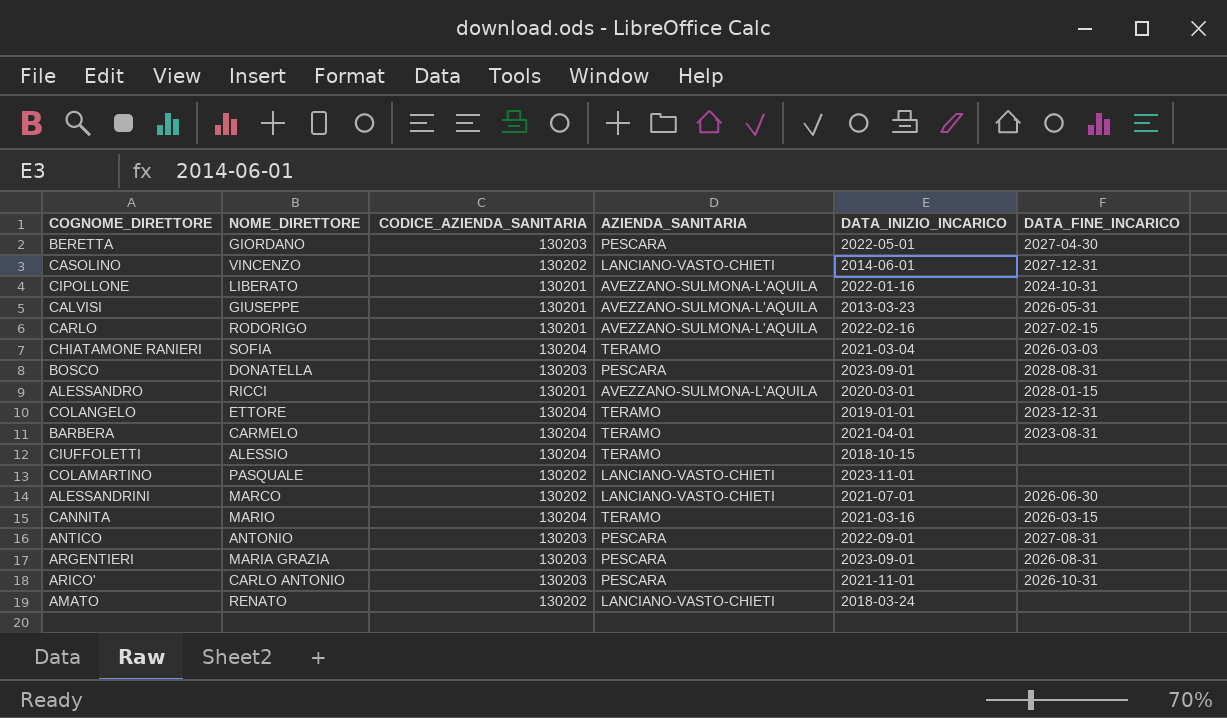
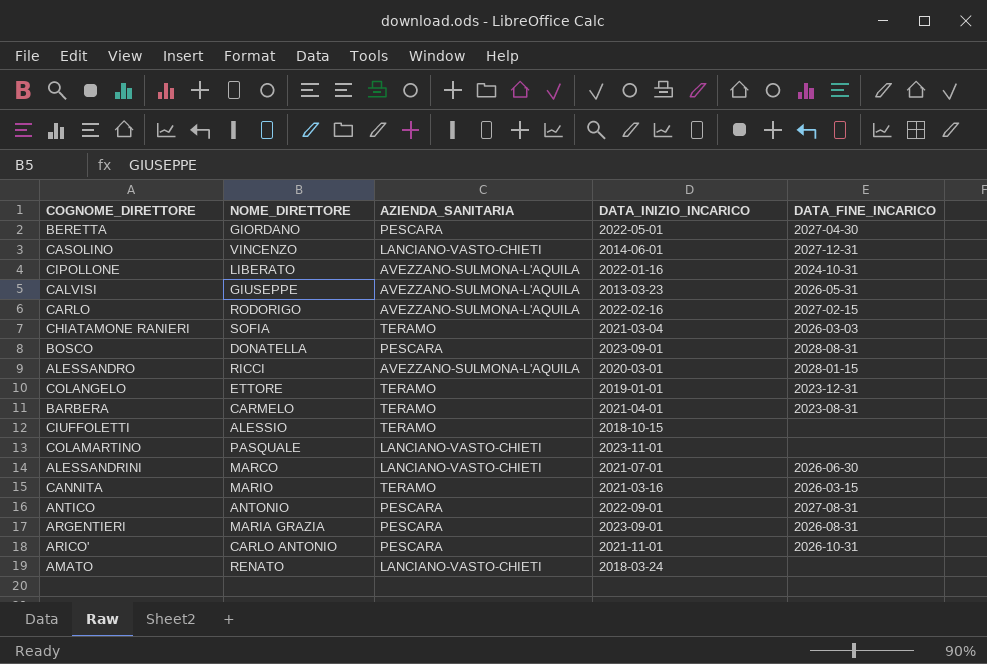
column CODICE_AZIENDA_SANITARIA | position: 3 -> none

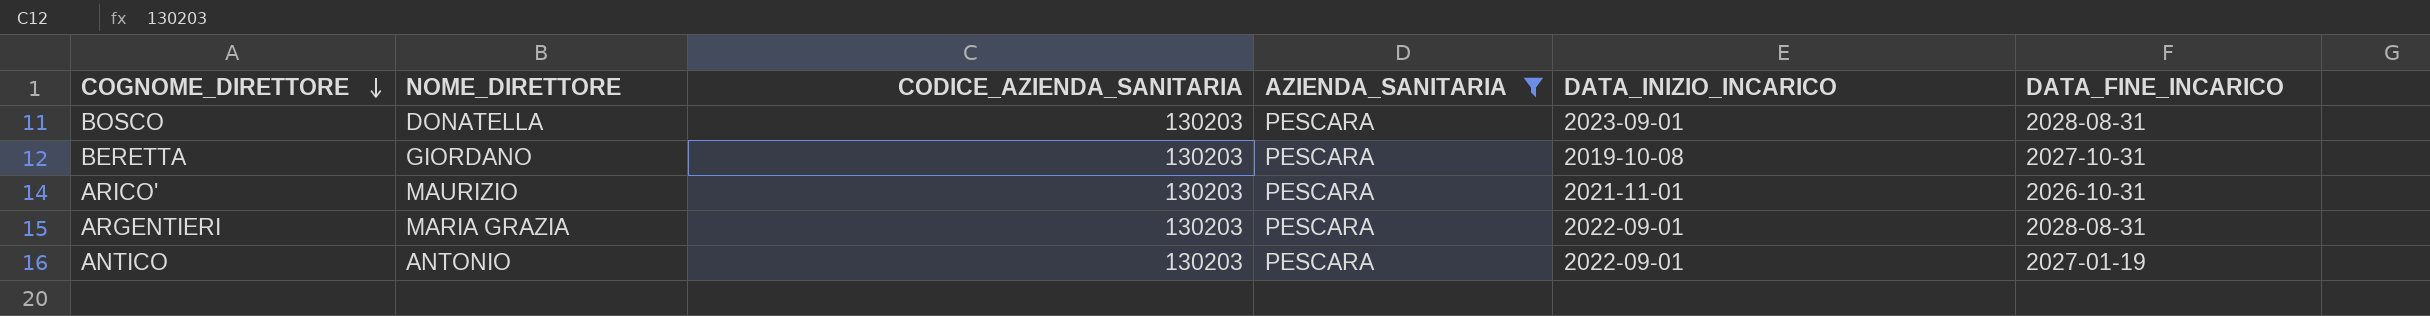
filter: none -> AZIENDA_SANITARIA = PESCARA
row order: none -> COGNOME_DIRETTORE descending
column CODICE_AZIENDA_SANITARIA | position: none -> 3
BERETTA | DATA_INIZIO_INCARICO: 2022-05-01 -> 2019-10-08
BERETTA | DATA_FINE_INCARICO: 2027-04-30 -> 2027-10-31
ARICO' | NOME_DIRETTORE: CARLO ANTONIO -> MAURIZIO
ARGENTIERI | DATA_INIZIO_INCARICO: 2023-09-01 -> 2022-09-01
ARGENTIERI | DATA_FINE_INCARICO: 2026-08-31 -> 2028-08-31
ANTICO | DATA_FINE_INCARICO: 2027-08-31 -> 2027-01-19

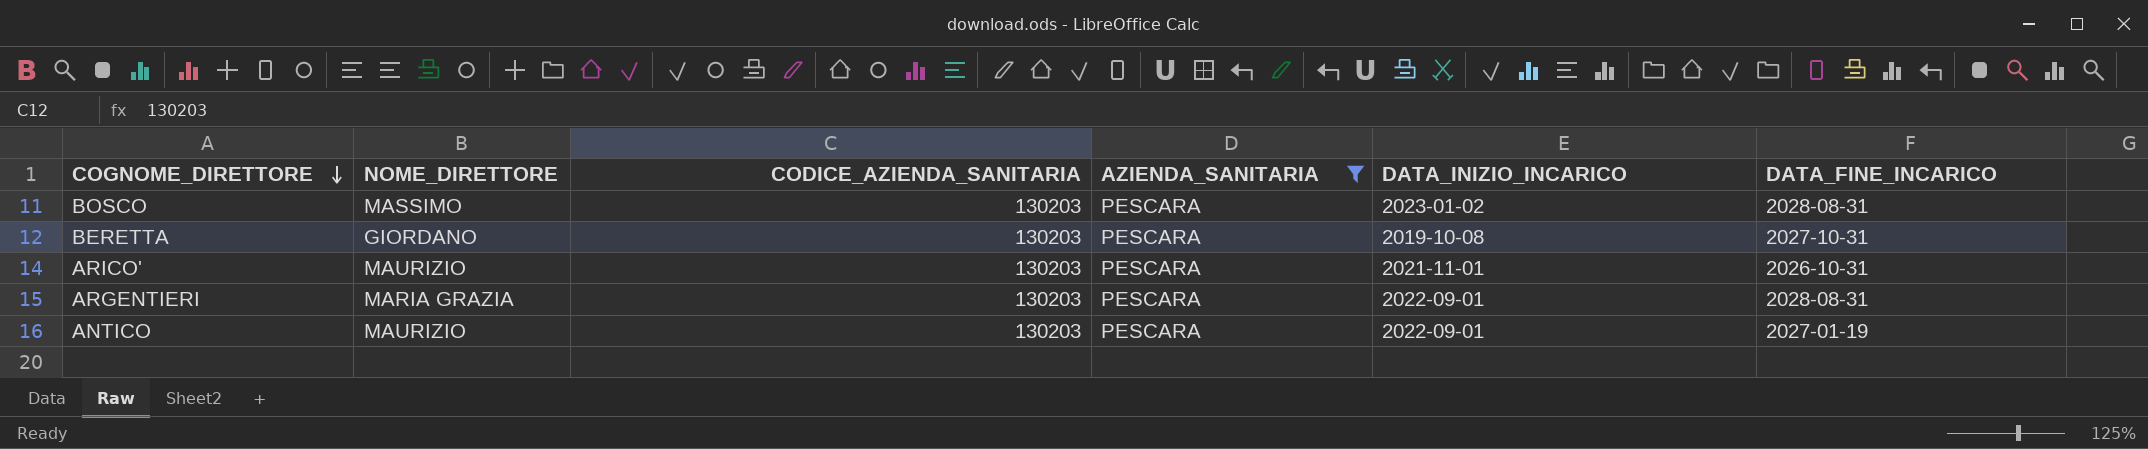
BOSCO | NOME_DIRETTORE: DONATELLA -> MASSIMO
BOSCO | DATA_INIZIO_INCARICO: 2023-09-01 -> 2023-01-02
ANTICO | NOME_DIRETTORE: ANTONIO -> MAURIZIO

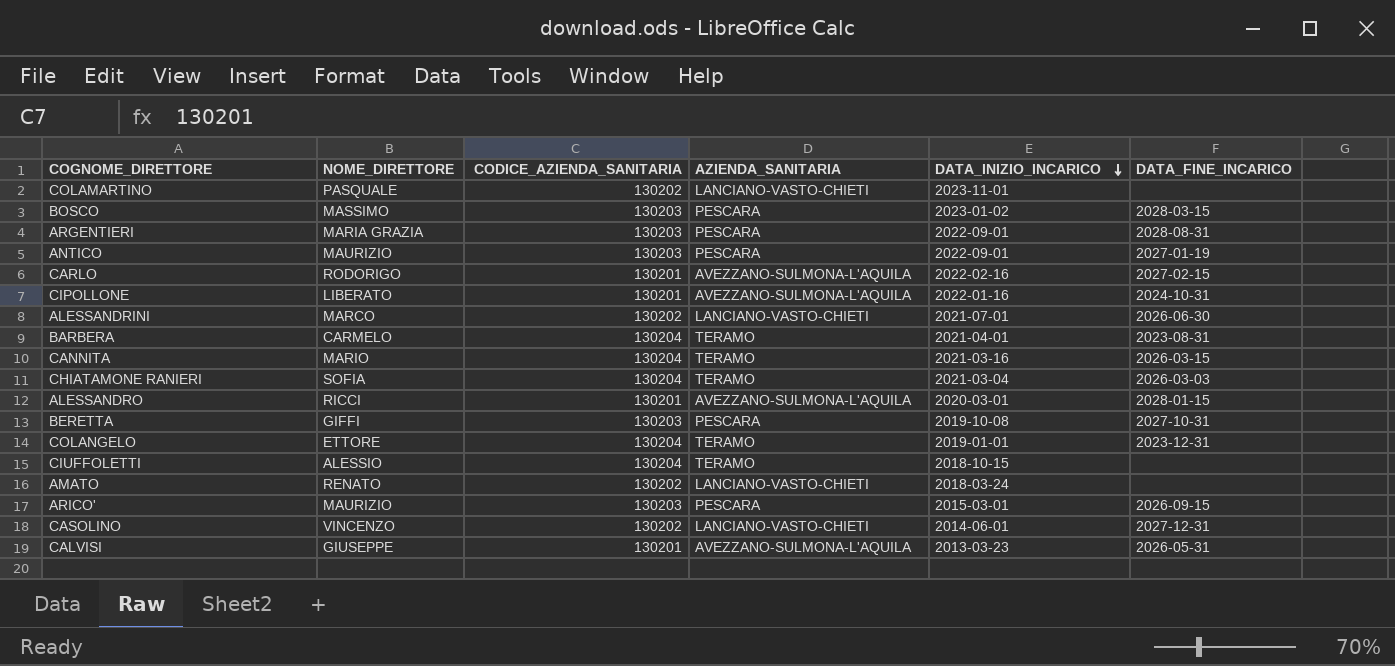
filter: AZIENDA_SANITARIA = PESCARA -> none
row order: COGNOME_DIRETTORE descending -> DATA_INIZIO_INCARICO descending
BOSCO | DATA_FINE_INCARICO: 2028-08-31 -> 2028-03-15
BERETTA | NOME_DIRETTORE: GIORDANO -> GIFFI
ARICO' | DATA_INIZIO_INCARICO: 2021-11-01 -> 2015-03-01
ARICO' | DATA_FINE_INCARICO: 2026-10-31 -> 2026-09-15

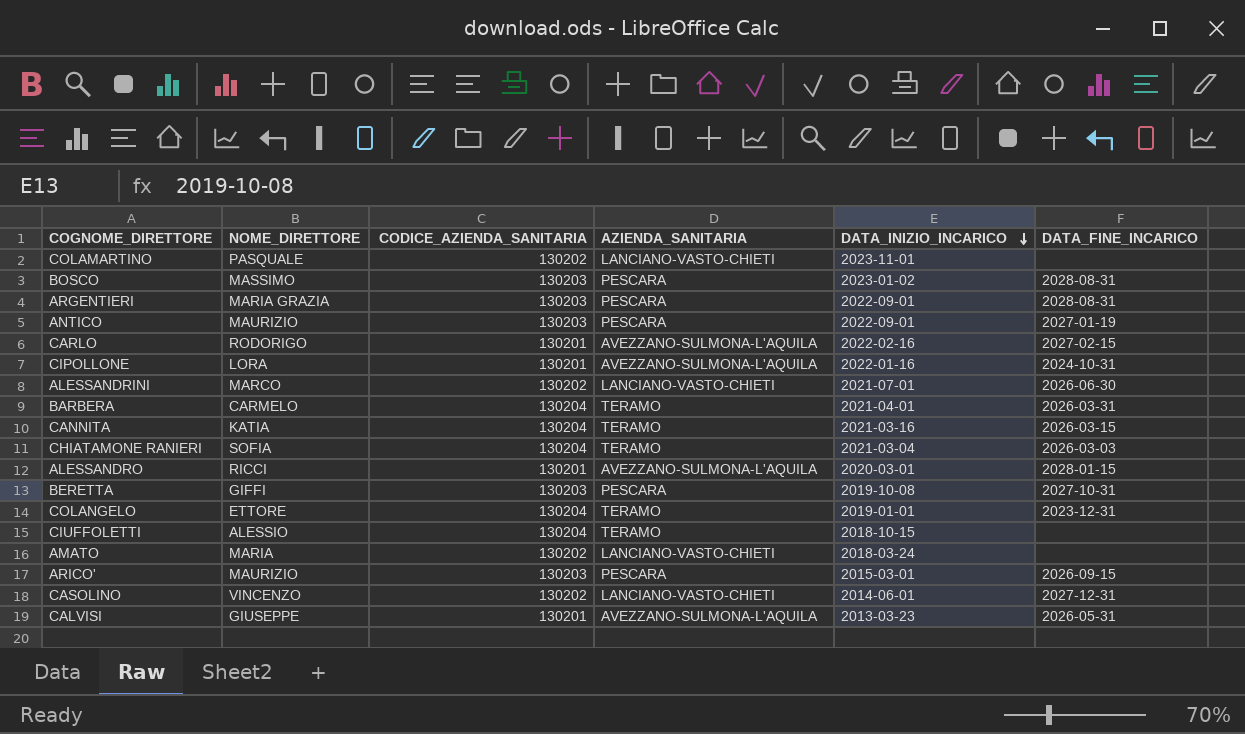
BOSCO | DATA_FINE_INCARICO: 2028-03-15 -> 2028-08-31
CIPOLLONE | NOME_DIRETTORE: LIBERATO -> LORA
BARBERA | DATA_FINE_INCARICO: 2023-08-31 -> 2026-03-31
CANNITA | NOME_DIRETTORE: MARIO -> KATIA
AMATO | NOME_DIRETTORE: RENATO -> MARIA

